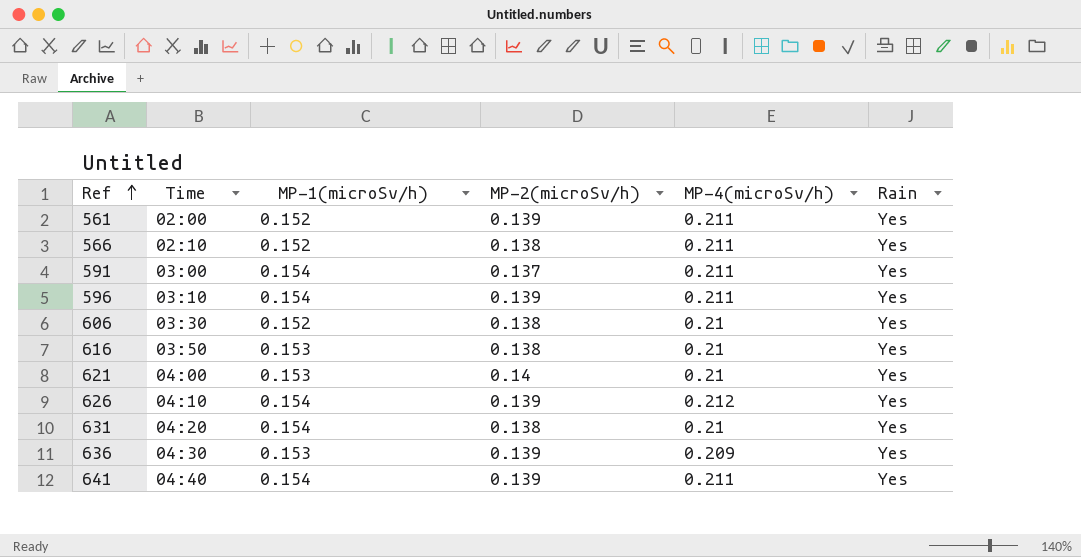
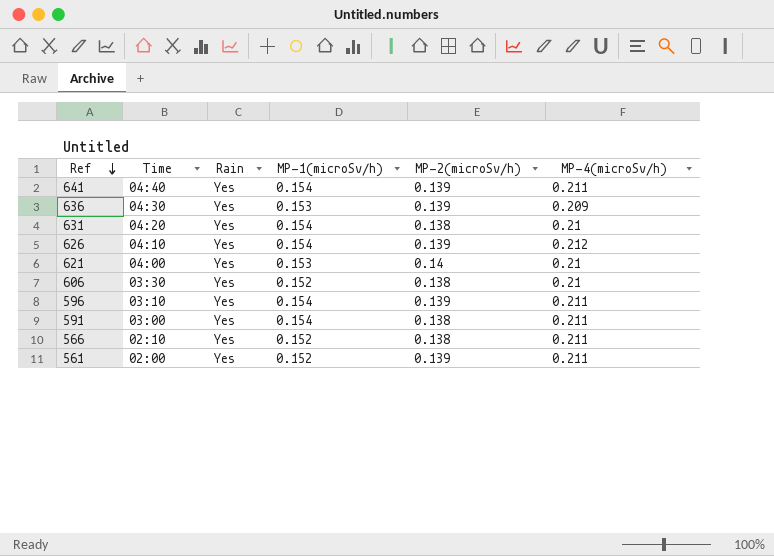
row order: Ref ascending -> Ref descending
column Rain | position: 6 -> 3
row 616: 03:50 | 0.153 | 0.138 | 0.21 | Yes -> none
591 | MP-2(microSv/h): 0.137 -> 0.138

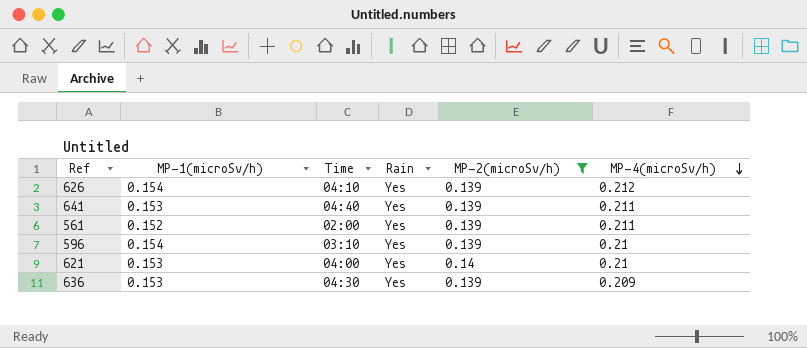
filter: none -> MP-2(microSv/h) != 0.138
row order: Ref descending -> MP-4(microSv/h) descending
column MP-1(microSv/h) | position: 4 -> 2
641 | MP-1(microSv/h): 0.154 -> 0.153
596 | MP-4(microSv/h): 0.211 -> 0.21

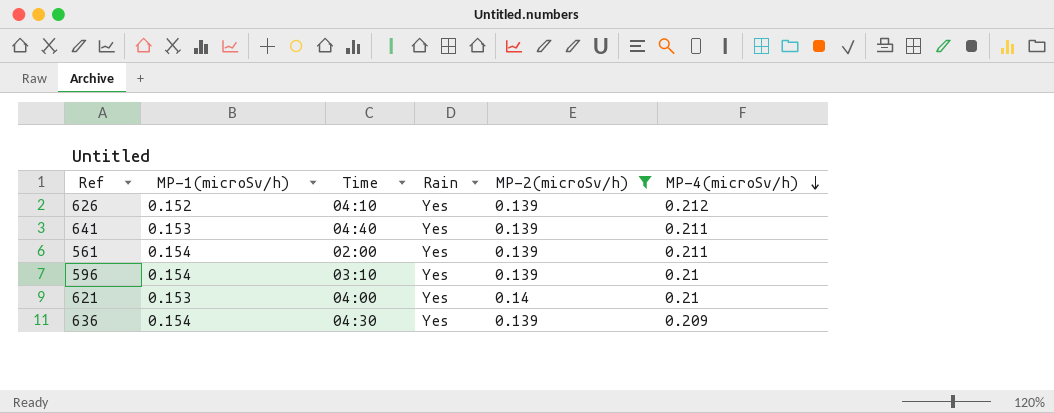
626 | MP-1(microSv/h): 0.154 -> 0.152
561 | MP-1(microSv/h): 0.152 -> 0.154
636 | MP-1(microSv/h): 0.153 -> 0.154

